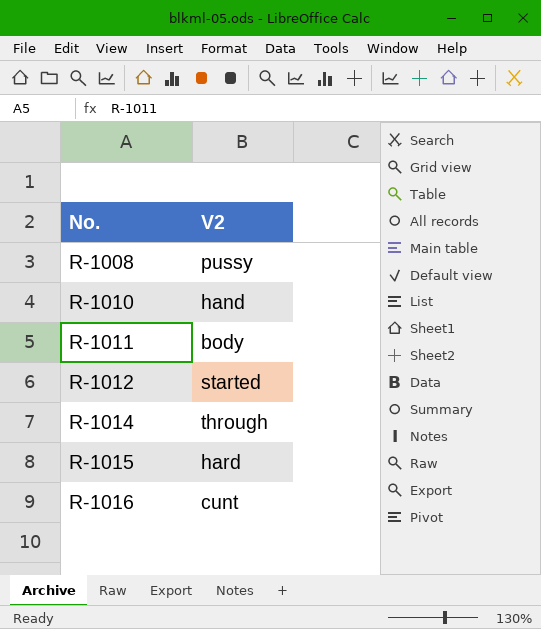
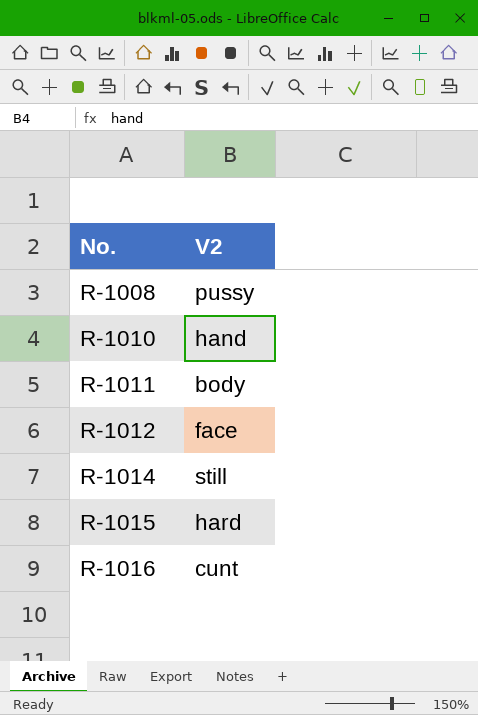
R-1012 | V2: started -> face
R-1014 | V2: through -> still

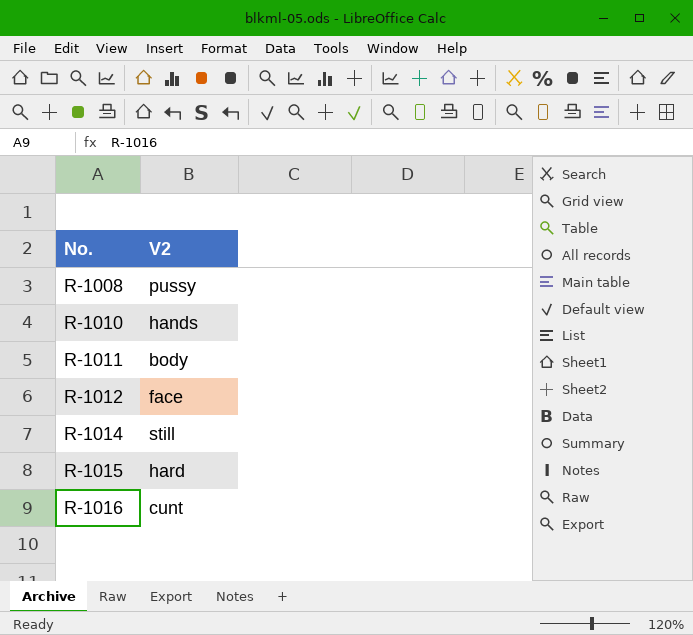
R-1010 | V2: hand -> hands

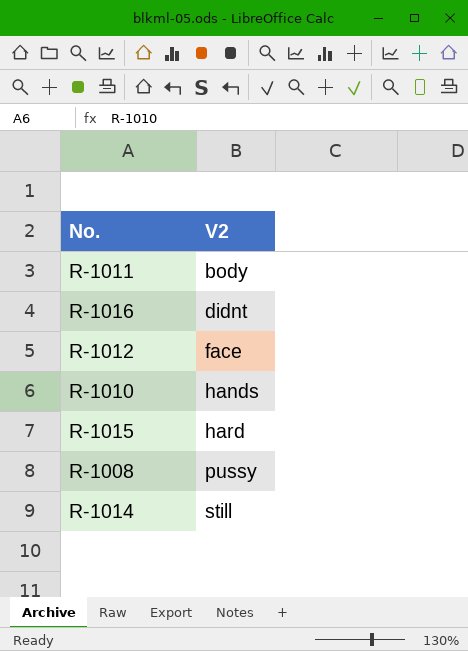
row order: No. ascending -> V2 ascending
R-1016 | V2: cunt -> didnt

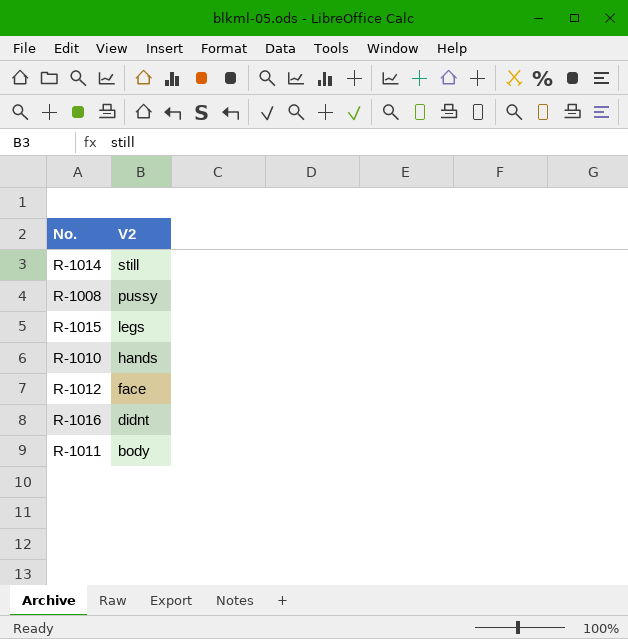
row order: V2 ascending -> V2 descending
R-1015 | V2: hard -> legs

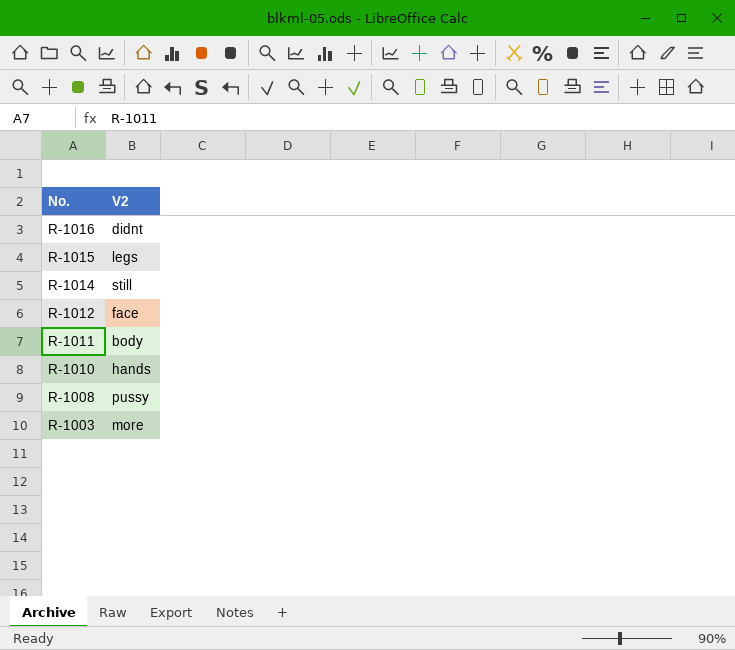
row order: V2 descending -> No. descending
row R-1003: none -> more

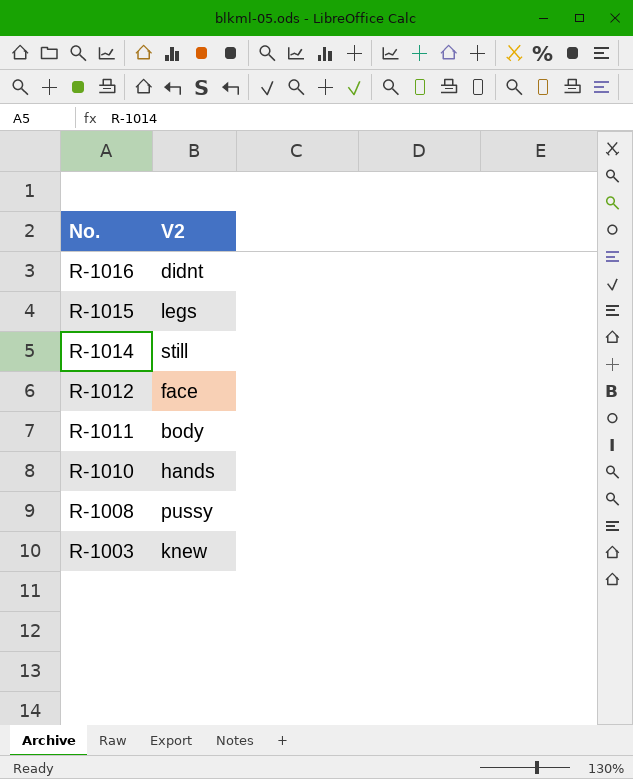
R-1003 | V2: more -> knew

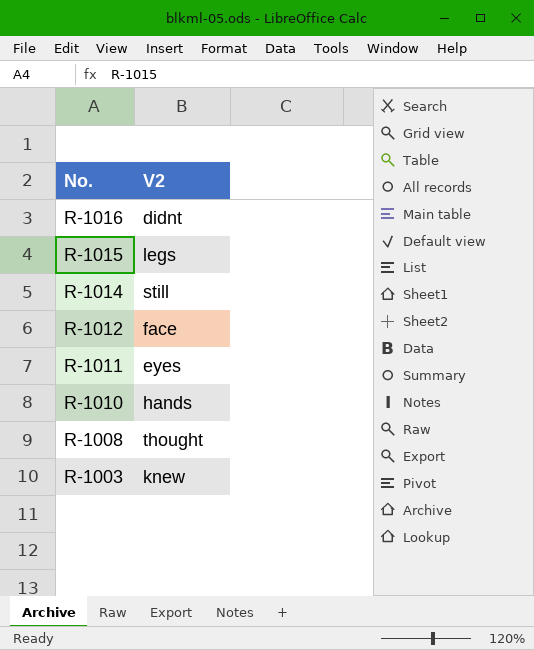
R-1011 | V2: body -> eyes
R-1008 | V2: pussy -> thought

